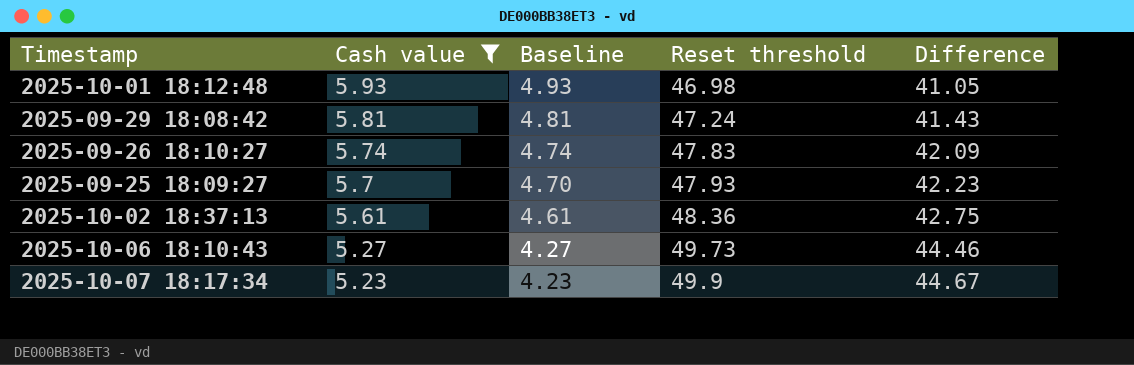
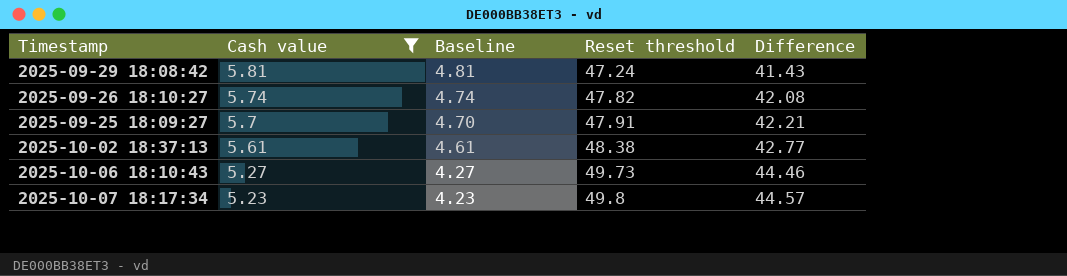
row 2025-10-01 18:12:48: 5.93 | 4.93 | 46.98 | 41.05 -> none
2025-09-26 18:10:27 | Reset threshold: 47.83 -> 47.82
2025-09-26 18:10:27 | Difference: 42.09 -> 42.08
2025-09-25 18:09:27 | Reset threshold: 47.93 -> 47.91
2025-09-25 18:09:27 | Difference: 42.23 -> 42.21
2025-10-02 18:37:13 | Reset threshold: 48.36 -> 48.38
2025-10-02 18:37:13 | Difference: 42.75 -> 42.77
2025-10-07 18:17:34 | Reset threshold: 49.9 -> 49.8
2025-10-07 18:17:34 | Difference: 44.67 -> 44.57

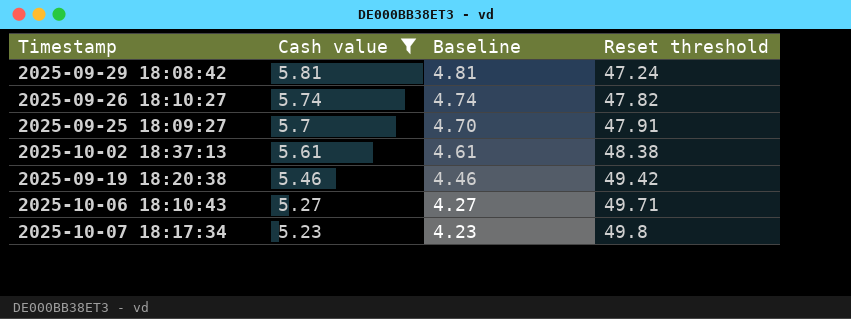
column Difference | formula: [Reset threshold] - [Cash value] -> none
row 2025-09-19 18:20:38: none -> 5.46 | 4.46 | 49.42
2025-10-06 18:10:43 | Reset threshold: 49.73 -> 49.71

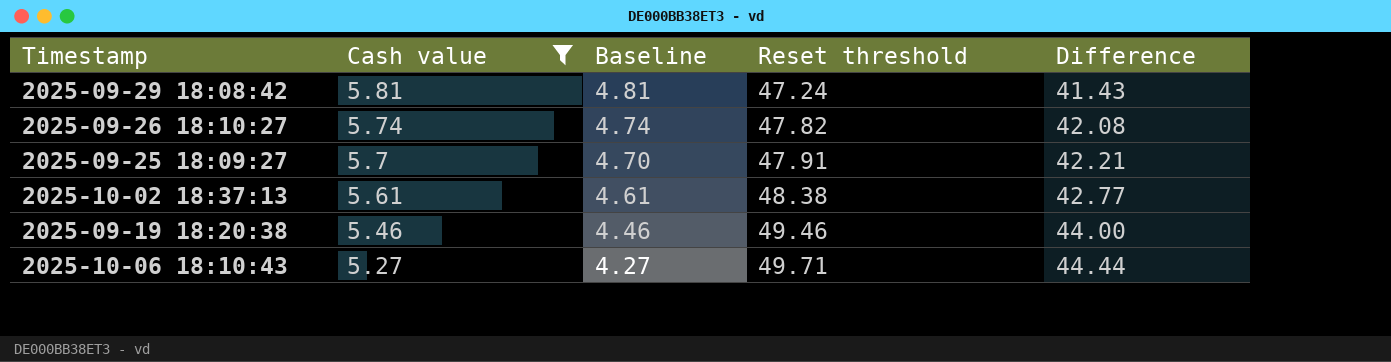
column Difference | formula: none -> [Reset threshold] - [Cash value]
row 2025-10-07 18:17:34: 5.23 | 4.23 | 49.8 -> none
2025-09-19 18:20:38 | Reset threshold: 49.42 -> 49.46

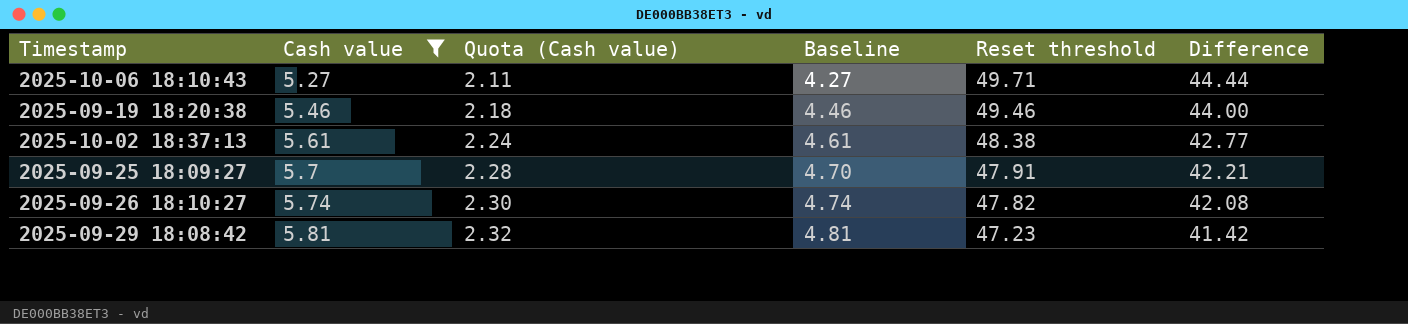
row order: Cash value descending -> Cash value ascending
column Quota (Cash value) | formula: none -> [Cash value] * 0.4
2025-09-29 18:08:42 | Reset threshold: 47.24 -> 47.23
2025-09-29 18:08:42 | Difference: 41.43 -> 41.42

